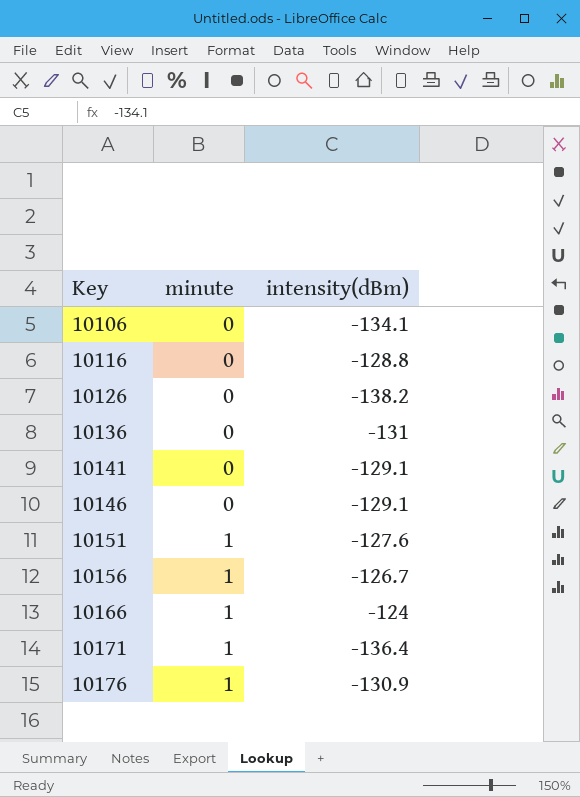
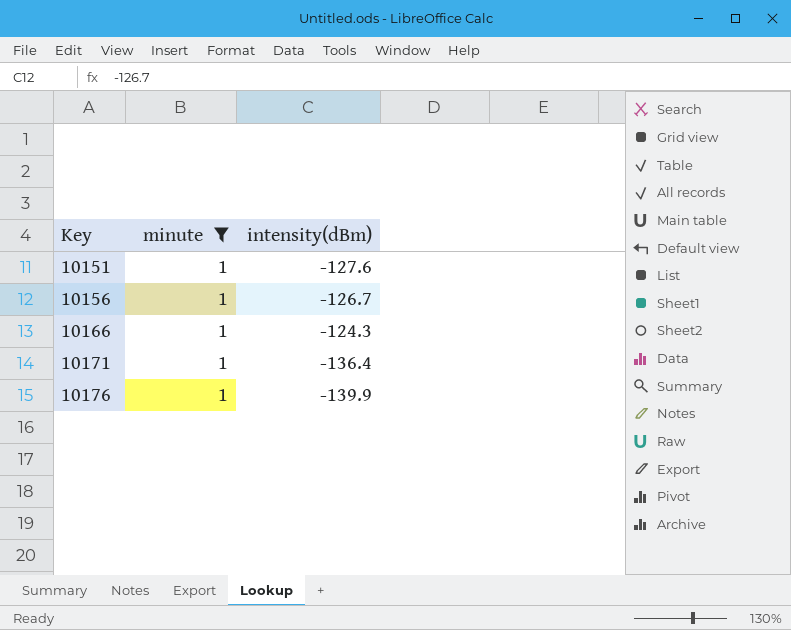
filter: none -> minute = 1
10166 | intensity(dBm): -124 -> -124.3
10176 | intensity(dBm): -130.9 -> -139.9

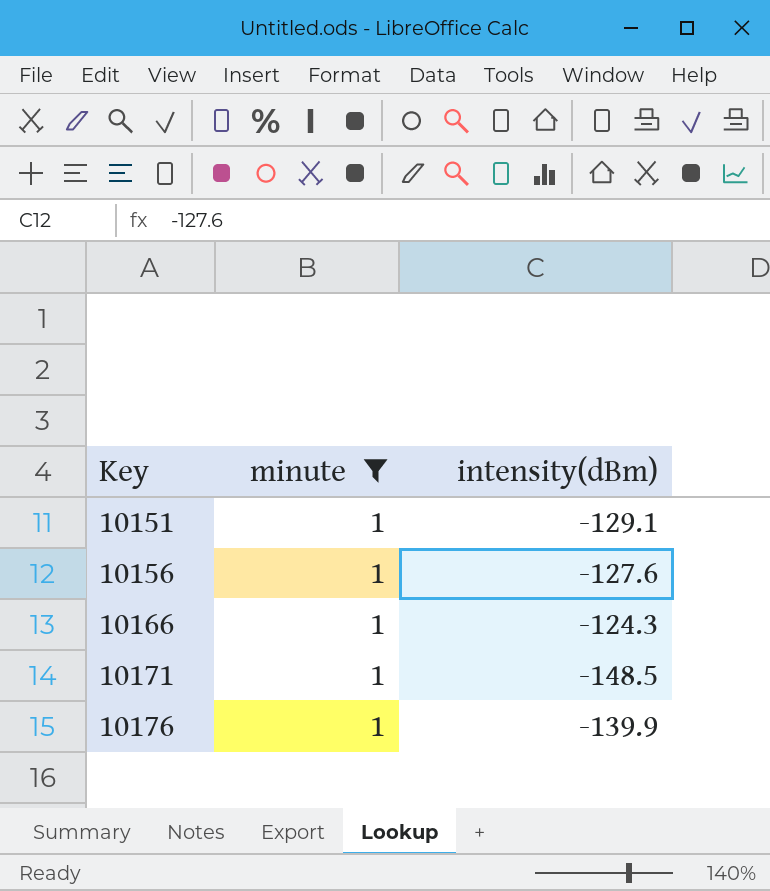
10151 | intensity(dBm): -127.6 -> -129.1
10156 | intensity(dBm): -126.7 -> -127.6
10171 | intensity(dBm): -136.4 -> -148.5

